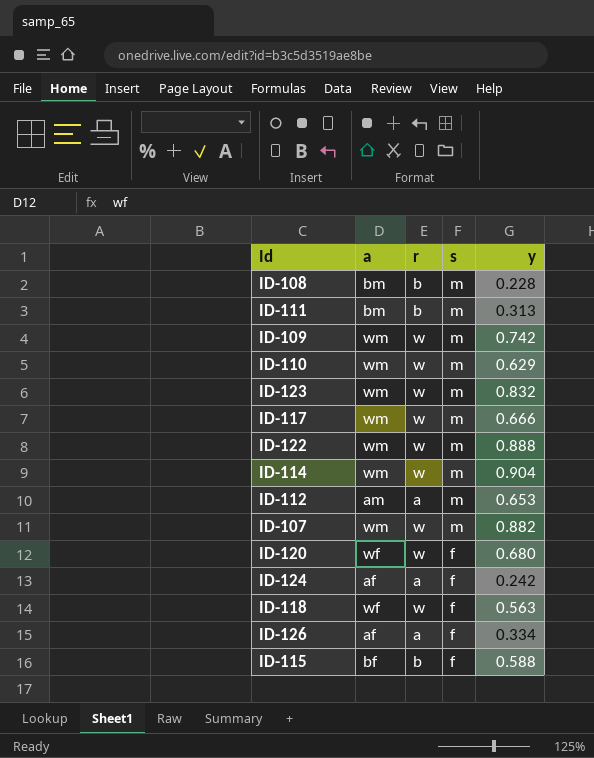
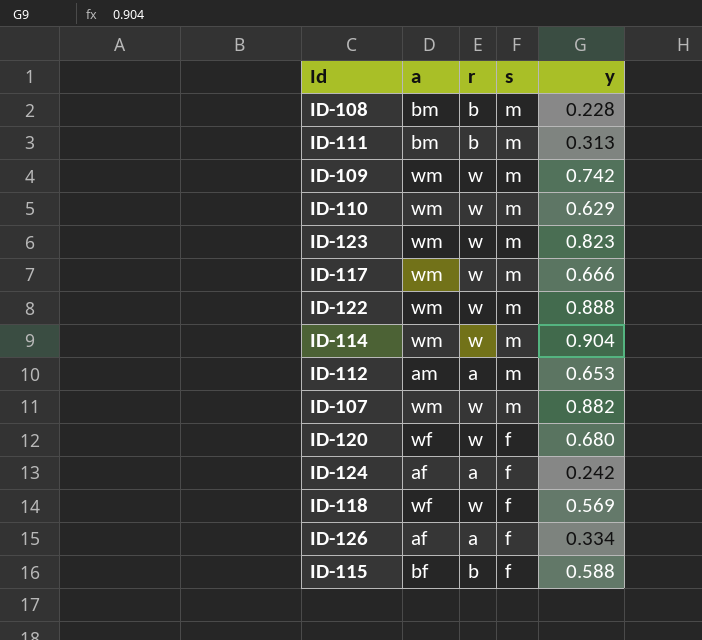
ID-123 | y: 0.832 -> 0.823
ID-118 | y: 0.563 -> 0.569

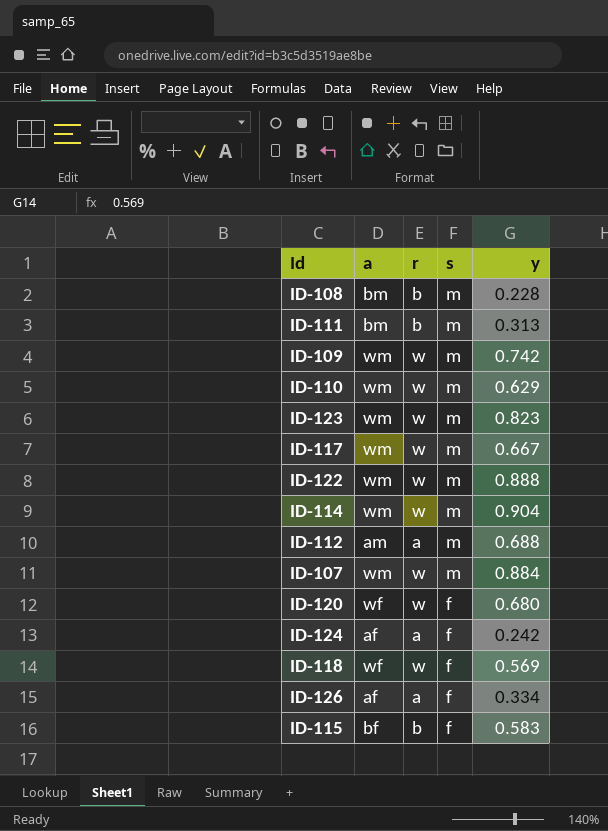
ID-117 | y: 0.666 -> 0.667
ID-112 | y: 0.653 -> 0.688
ID-107 | y: 0.882 -> 0.884
ID-115 | y: 0.588 -> 0.583

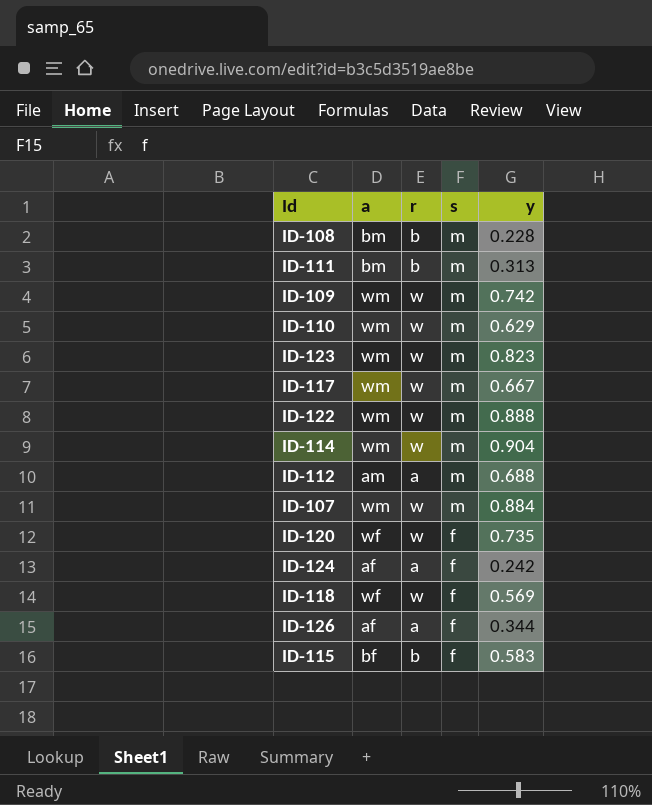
ID-120 | y: 0.680 -> 0.735
ID-126 | y: 0.334 -> 0.344

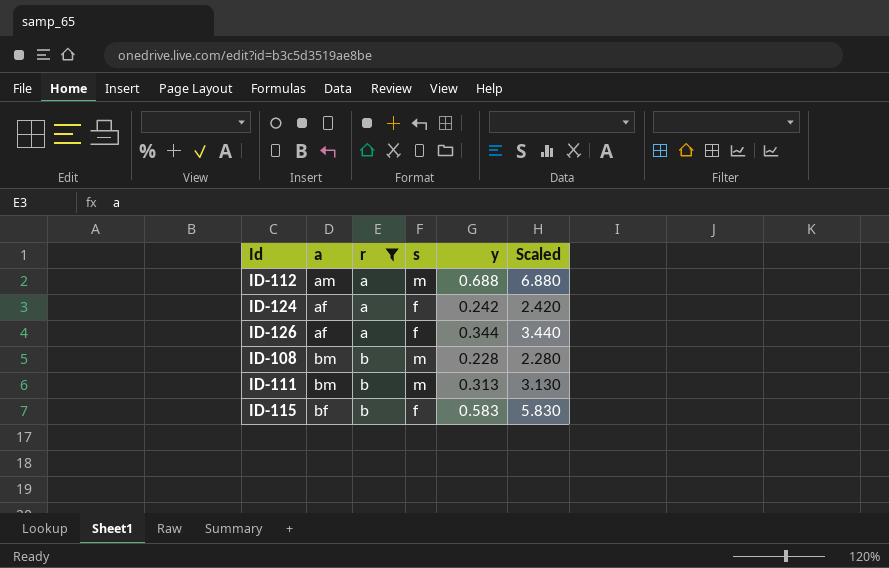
filter: none -> r != w
row order: s descending -> r ascending
column Scaled | formula: none -> [y] * 10

